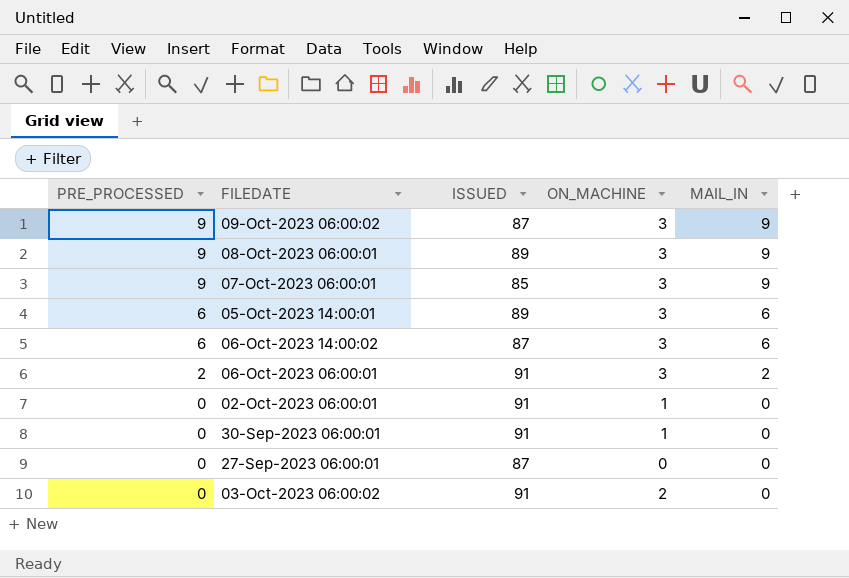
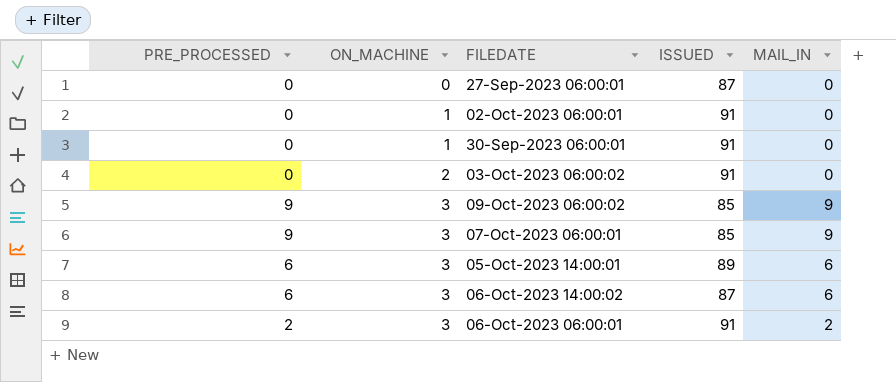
row order: PRE_PROCESSED descending -> ON_MACHINE ascending
column ON_MACHINE | position: 4 -> 2
row 08-Oct-2023 06:00:01: 9 | 89 | 3 | 9 -> none
09-Oct-2023 06:00:02 | ISSUED: 87 -> 85

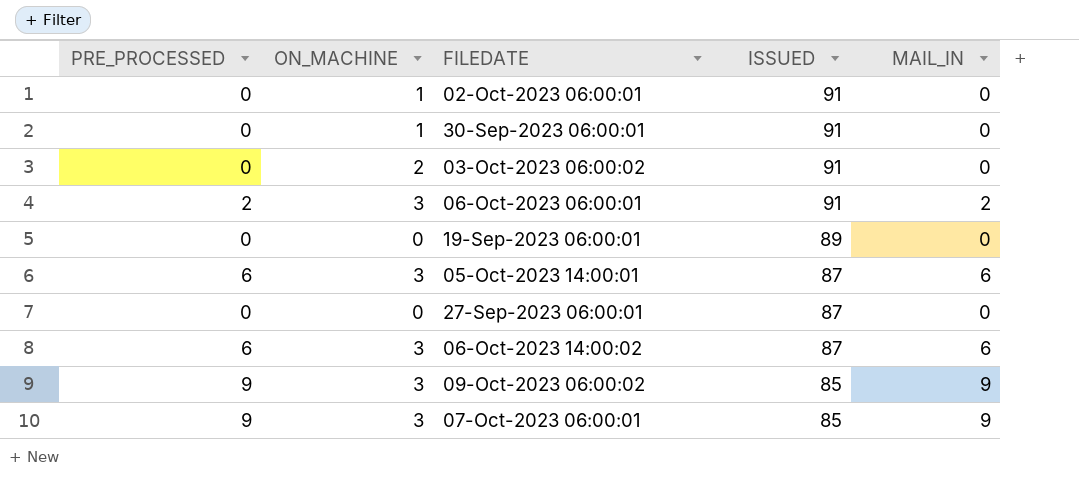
row order: ON_MACHINE ascending -> ISSUED descending
row 19-Sep-2023 06:00:01: none -> 0 | 0 | 89 | 0
05-Oct-2023 14:00:01 | ISSUED: 89 -> 87

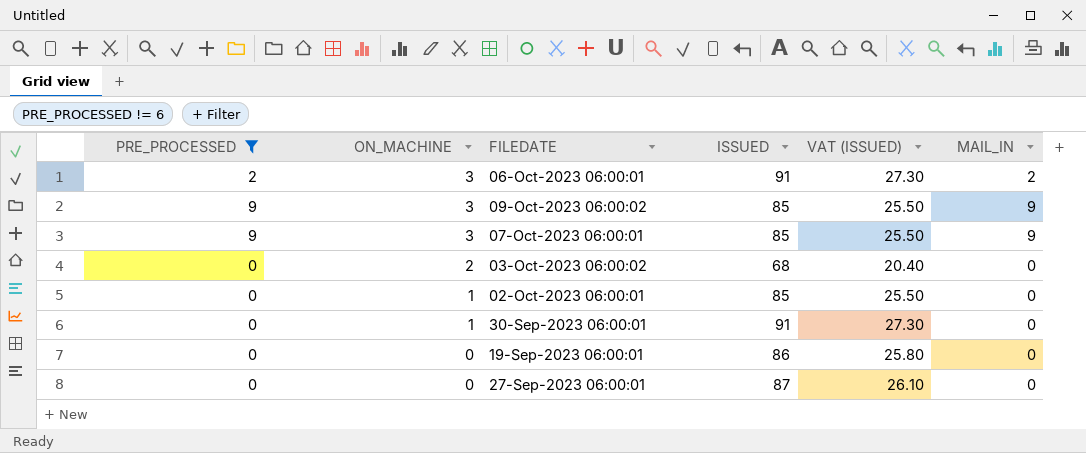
filter: none -> PRE_PROCESSED != 6
row order: ISSUED descending -> ON_MACHINE descending
column VAT (ISSUED) | formula: none -> [ISSUED] * 0.3
03-Oct-2023 06:00:02 | ISSUED: 91 -> 68
02-Oct-2023 06:00:01 | ISSUED: 91 -> 85
19-Sep-2023 06:00:01 | ISSUED: 89 -> 86

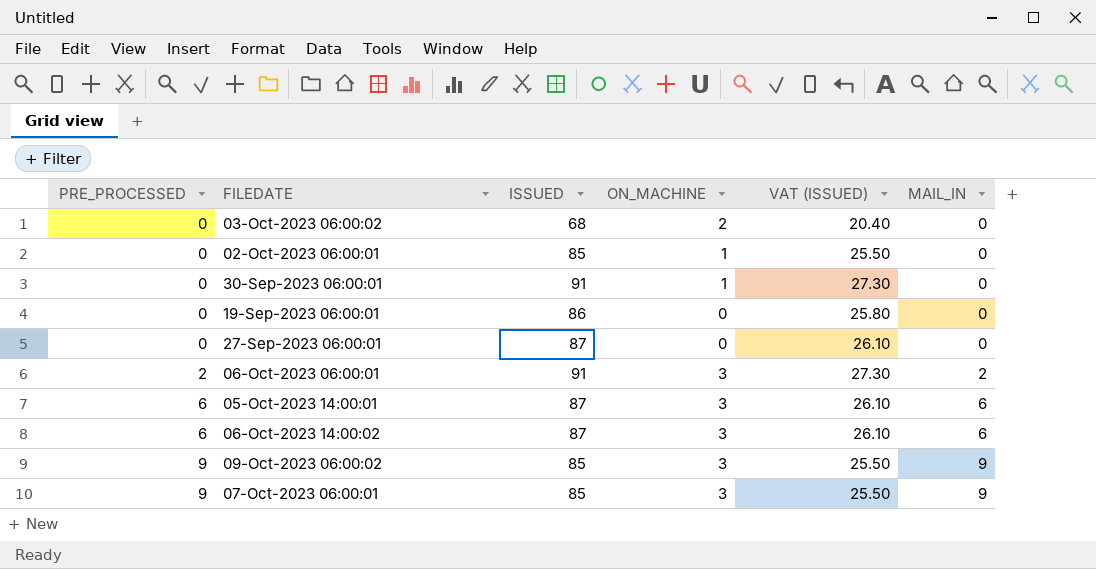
filter: PRE_PROCESSED != 6 -> none
row order: ON_MACHINE descending -> PRE_PROCESSED ascending
column ON_MACHINE | position: 2 -> 4

